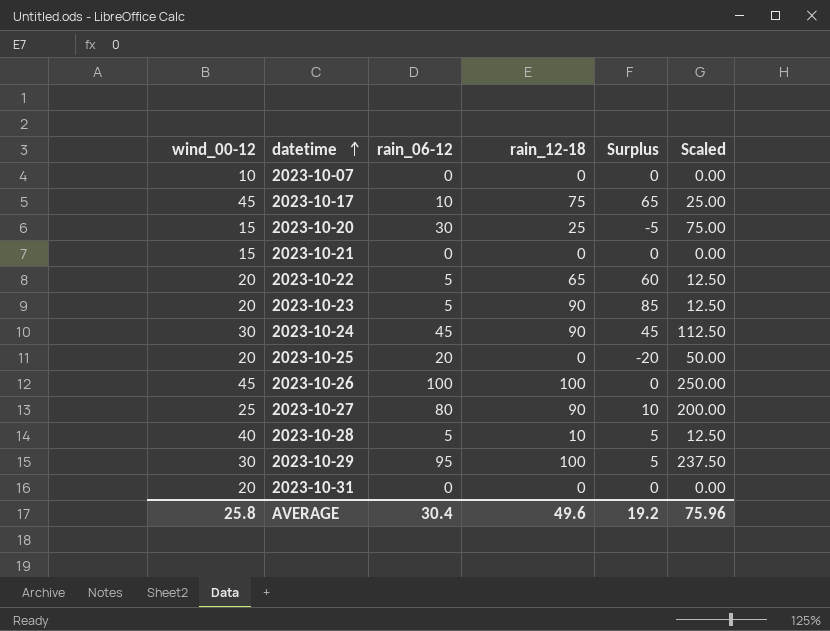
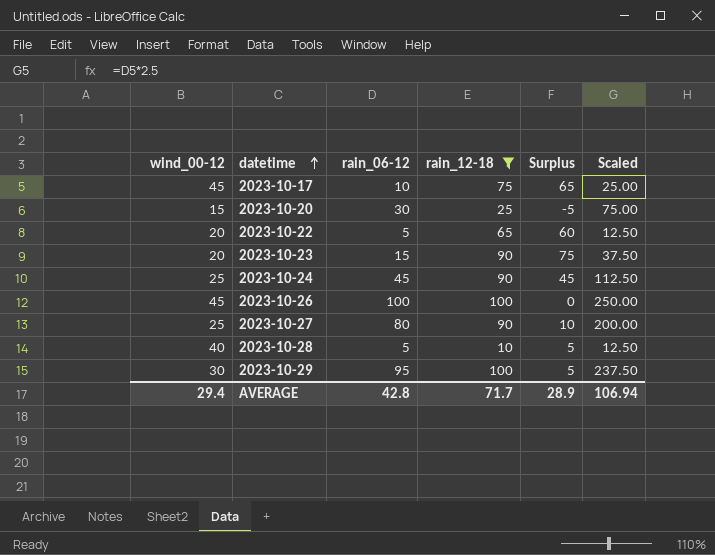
filter: none -> rain_12-18 != 0
2023-10-23 | rain_06-12: 5 -> 15
2023-10-23 | Surplus: 85 -> 75
2023-10-23 | Scaled: 12.50 -> 37.50
2023-10-24 | wind_00-12: 30 -> 25
AVERAGE | wind_00-12: 25.8 -> 29.4
AVERAGE | rain_06-12: 30.4 -> 42.8
AVERAGE | rain_12-18: 49.6 -> 71.7
AVERAGE | Surplus: 19.2 -> 28.9
AVERAGE | Scaled: 75.96 -> 106.94

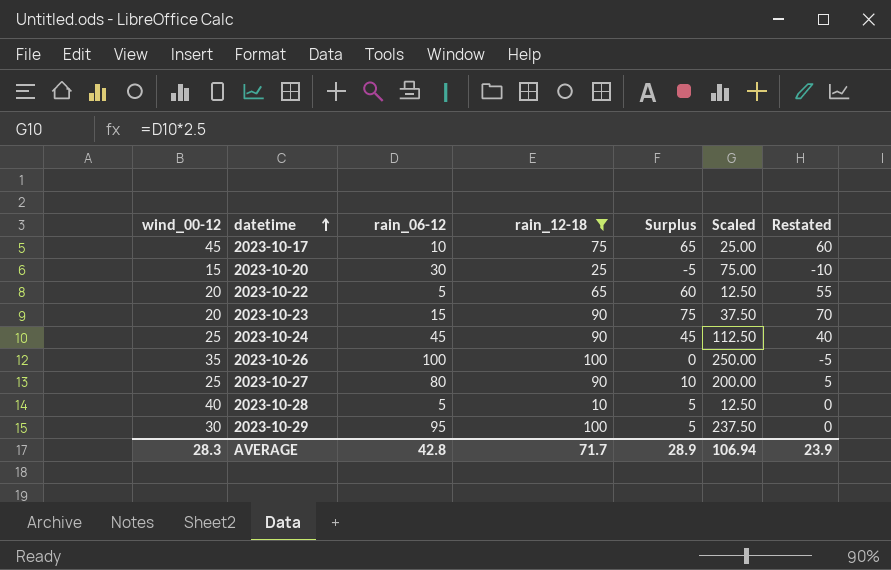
column Restated | formula: none -> [Surplus] - 5
2023-10-26 | wind_00-12: 45 -> 35
AVERAGE | wind_00-12: 29.4 -> 28.3

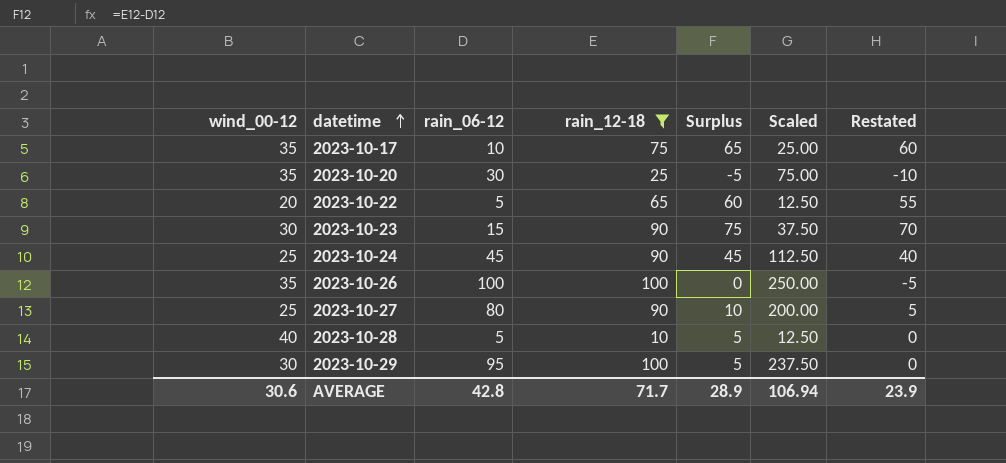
2023-10-17 | wind_00-12: 45 -> 35
2023-10-20 | wind_00-12: 15 -> 35
2023-10-23 | wind_00-12: 20 -> 30
AVERAGE | wind_00-12: 28.3 -> 30.6

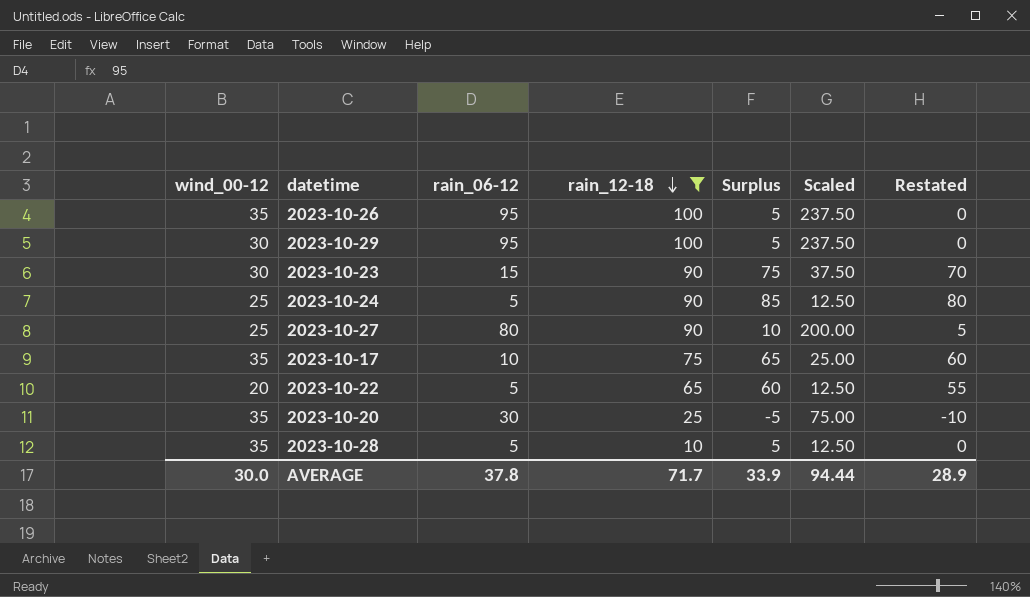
row order: datetime ascending -> rain_12-18 descending
2023-10-26 | rain_06-12: 100 -> 95
2023-10-26 | Surplus: 0 -> 5
2023-10-26 | Scaled: 250.00 -> 237.50
2023-10-26 | Restated: -5 -> 0
2023-10-24 | rain_06-12: 45 -> 5
2023-10-24 | Surplus: 45 -> 85
2023-10-24 | Scaled: 112.50 -> 12.50
2023-10-24 | Restated: 40 -> 80
2023-10-28 | wind_00-12: 40 -> 35
AVERAGE | wind_00-12: 30.6 -> 30.0
AVERAGE | rain_06-12: 42.8 -> 37.8
AVERAGE | Surplus: 28.9 -> 33.9
AVERAGE | Scaled: 106.94 -> 94.44
AVERAGE | Restated: 23.9 -> 28.9

